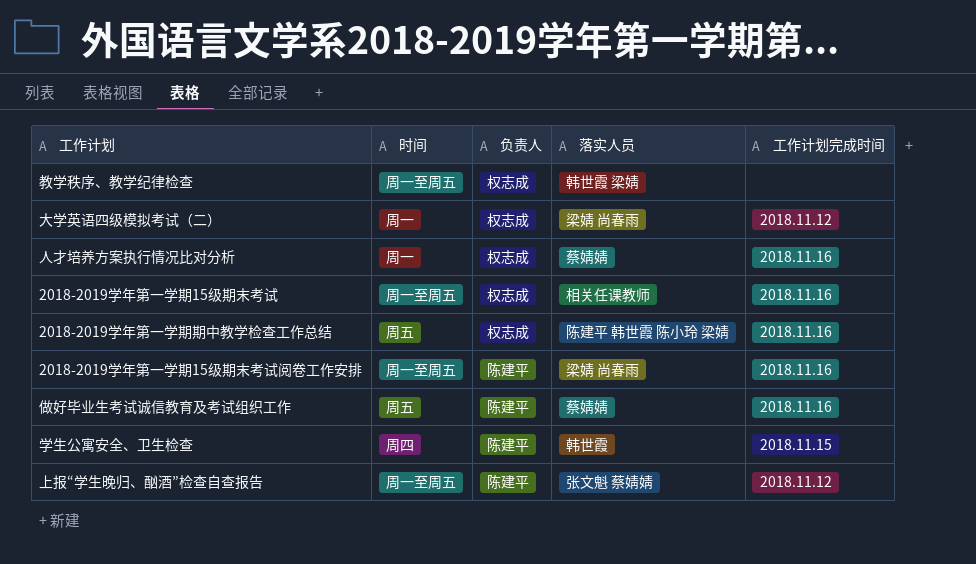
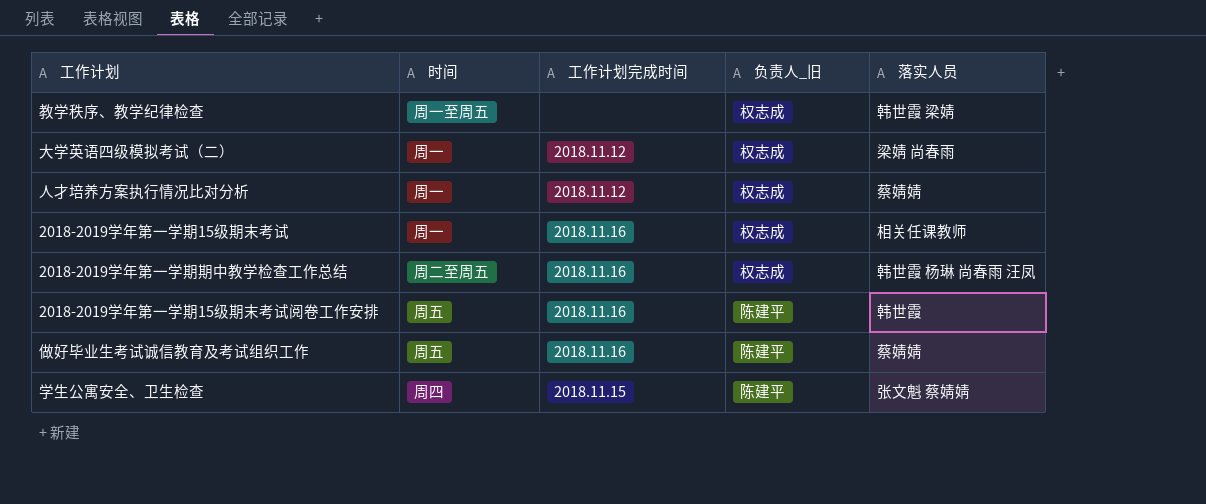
column 工作计划完成时间 | position: 5 -> 3
column name: 负责人 -> 负责人_旧
row 上报“学生晚归、酗酒”检查自查报告: 周一至周五 | 陈建平 | 张文魁 蔡婧婧 | 2018.11.12 -> none
人才培养方案执行情况比对分析 | 工作计划完成时间: 2018.11.16 -> 2018.11.12
2018-2019学年第一学期15级期末考试 | 时间: 周一至周五 -> 周一
2018-2019学年第一学期期中教学检查工作总结 | 时间: 周五 -> 周二至周五
2018-2019学年第一学期期中教学检查工作总结 | 落实人员: 陈建平 韩世霞 陈小玲 梁婧 -> 韩世霞 杨琳 尚春雨 汪凤
2018-2019学年第一学期15级期末考试阅卷工作安排 | 时间: 周一至周五 -> 周五
2018-2019学年第一学期15级期末考试阅卷工作安排 | 落实人员: 梁婧 尚春雨 -> 韩世霞
学生公寓安全、卫生检查 | 落实人员: 韩世霞 -> 张文魁 蔡婧婧

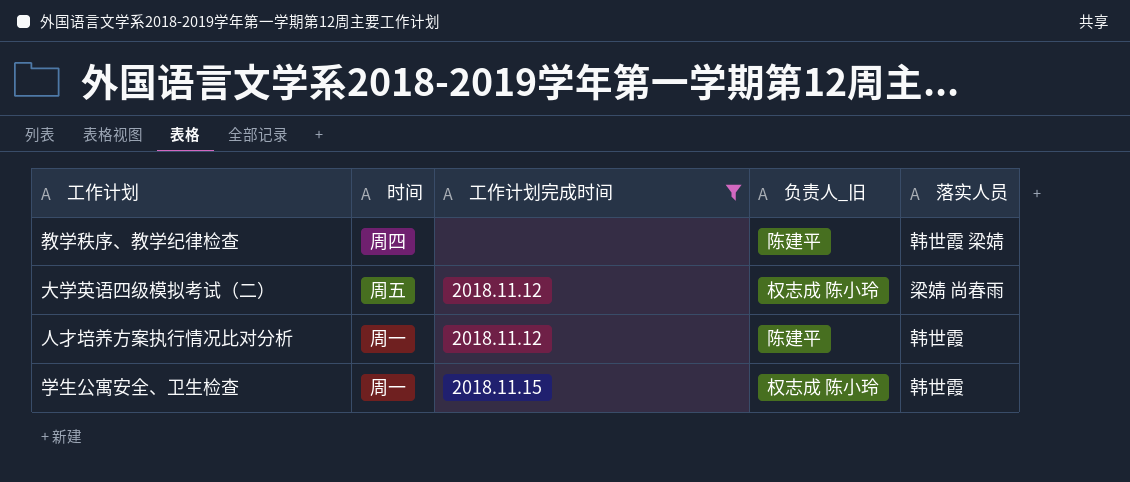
filter: none -> 工作计划完成时间 != 2018.11.16
教学秩序、教学纪律检查 | 时间: 周一至周五 -> 周四
教学秩序、教学纪律检查 | 负责人_旧: 权志成 -> 陈建平
大学英语四级模拟考试（二） | 时间: 周一 -> 周五
大学英语四级模拟考试（二） | 负责人_旧: 权志成 -> 权志成 陈小玲
人才培养方案执行情况比对分析 | 负责人_旧: 权志成 -> 陈建平
人才培养方案执行情况比对分析 | 落实人员: 蔡婧婧 -> 韩世霞
学生公寓安全、卫生检查 | 时间: 周四 -> 周一
学生公寓安全、卫生检查 | 负责人_旧: 陈建平 -> 权志成 陈小玲
学生公寓安全、卫生检查 | 落实人员: 张文魁 蔡婧婧 -> 韩世霞

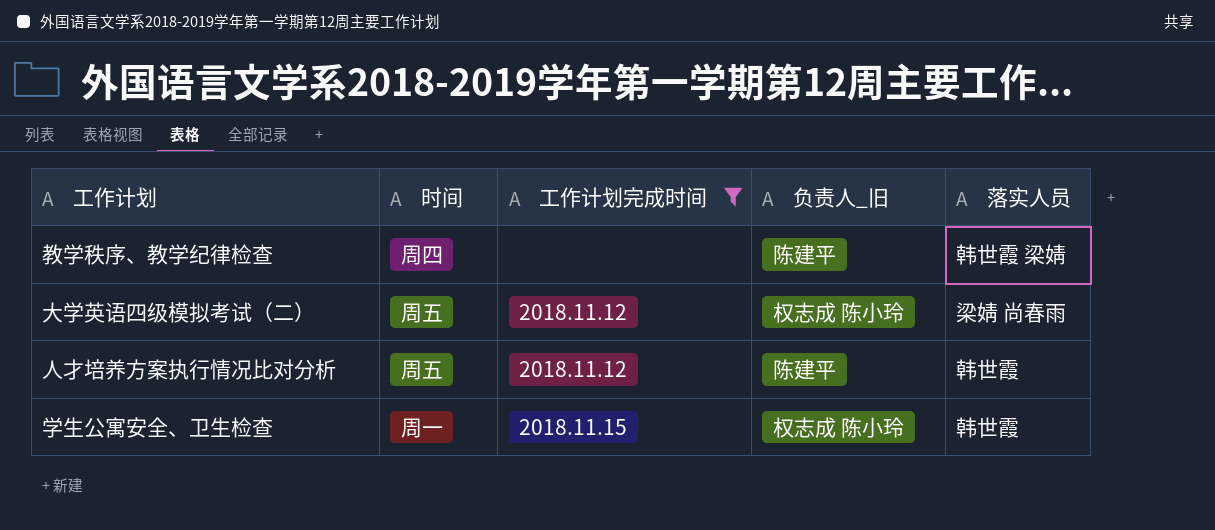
人才培养方案执行情况比对分析 | 时间: 周一 -> 周五

